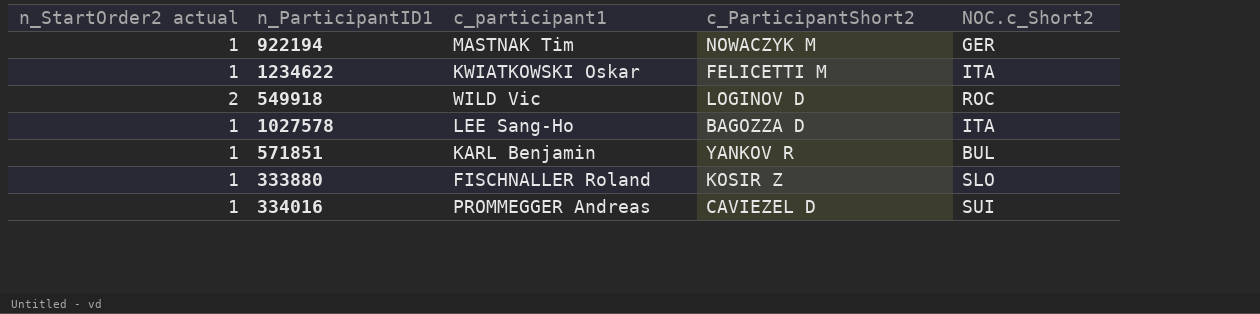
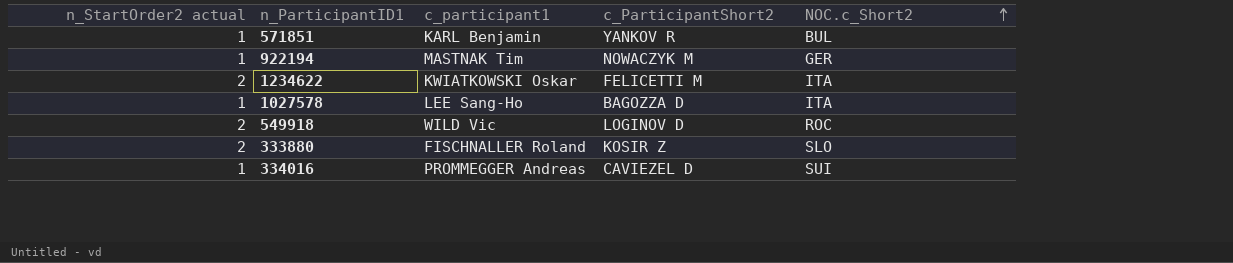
row order: none -> NOC.c_Short2 ascending
1234622 | n_StartOrder2 actual: 1 -> 2
333880 | n_StartOrder2 actual: 1 -> 2

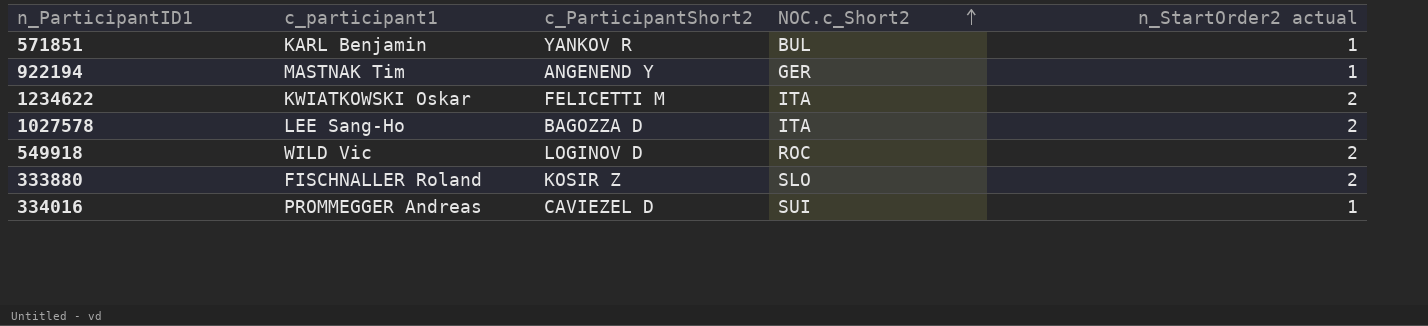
column n_StartOrder2 actual | position: 1 -> 5
922194 | c_ParticipantShort2: NOWACZYK M -> ANGENEND Y
1027578 | n_StartOrder2 actual: 1 -> 2

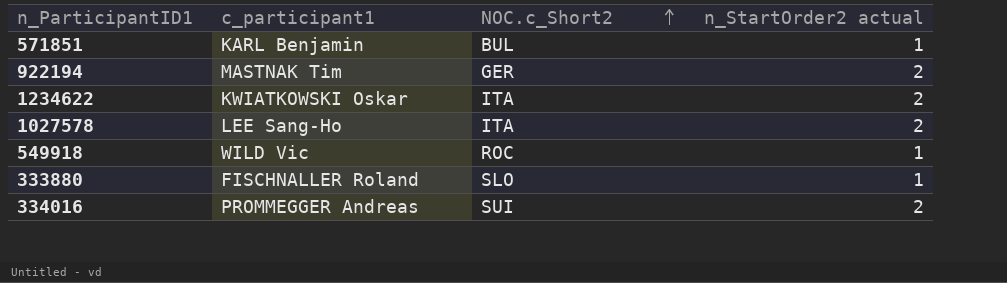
column c_ParticipantShort2 | position: 3 -> none
922194 | n_StartOrder2 actual: 1 -> 2
549918 | n_StartOrder2 actual: 2 -> 1
333880 | n_StartOrder2 actual: 2 -> 1
334016 | n_StartOrder2 actual: 1 -> 2

